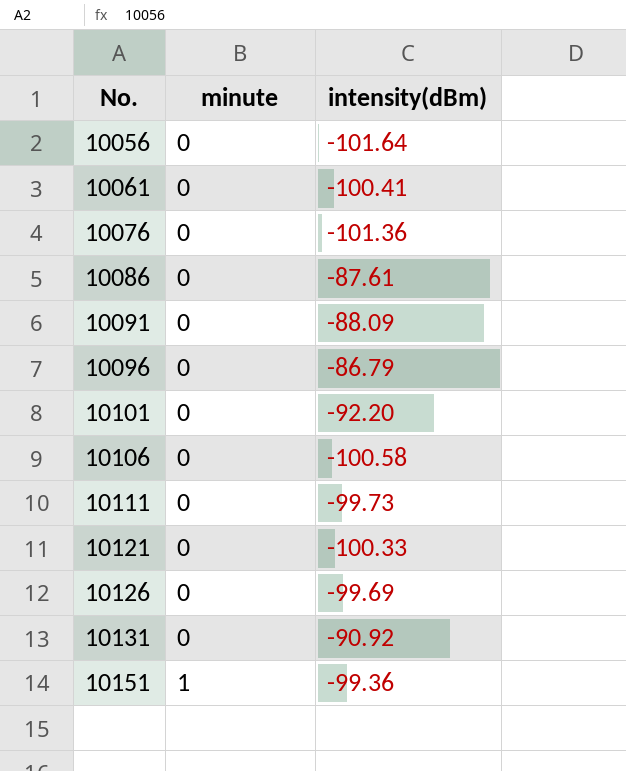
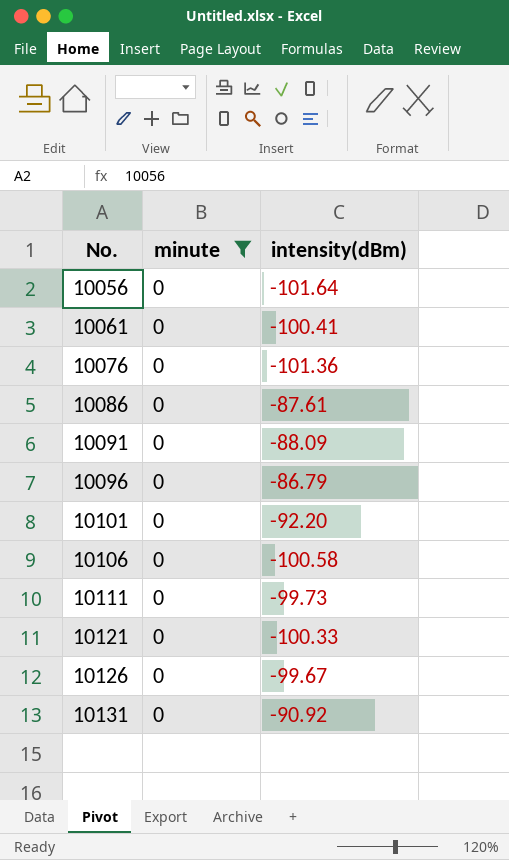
filter: none -> minute = 0
10126 | intensity(dBm): -99.69 -> -99.67

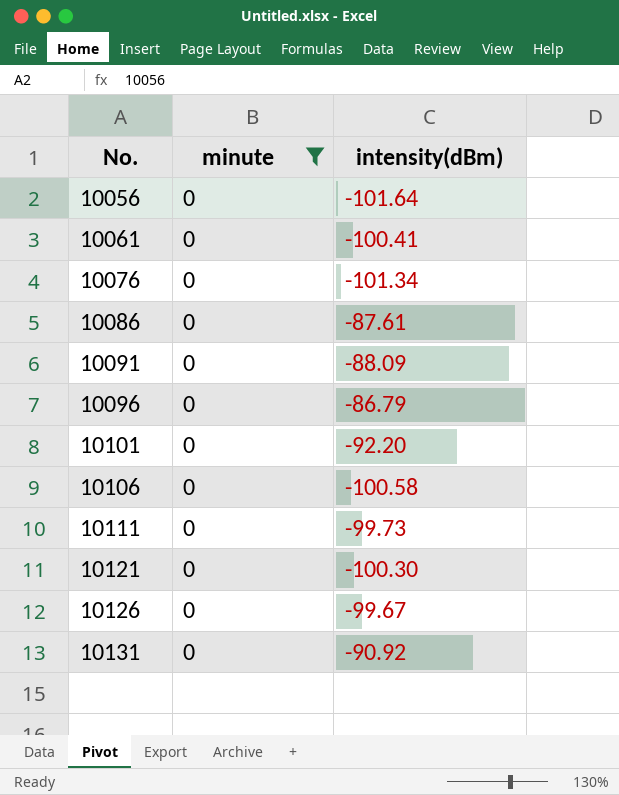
10076 | intensity(dBm): -101.36 -> -101.34
10121 | intensity(dBm): -100.33 -> -100.30

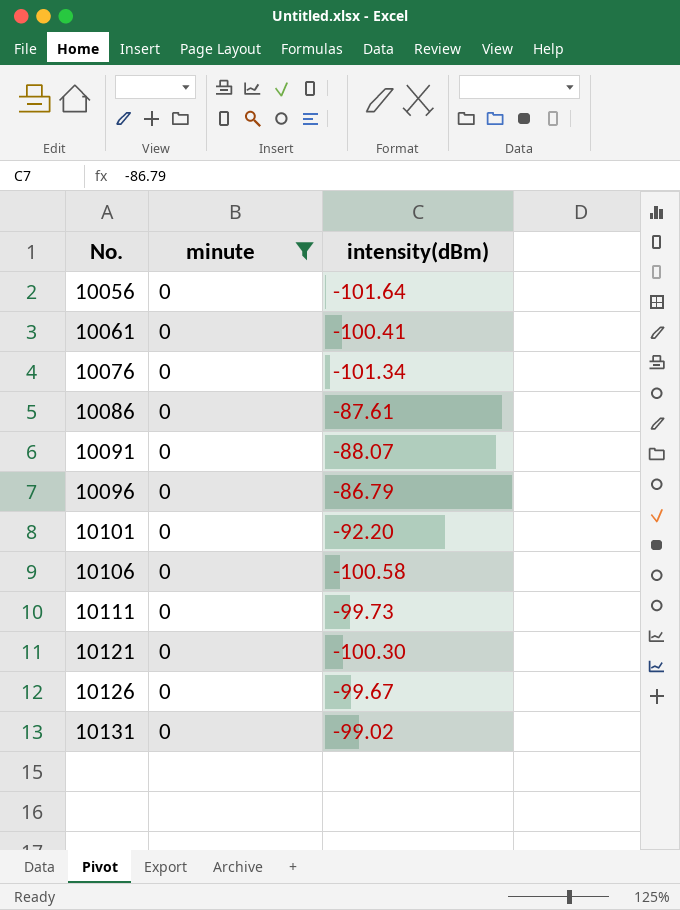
10091 | intensity(dBm): -88.09 -> -88.07
10131 | intensity(dBm): -90.92 -> -99.02

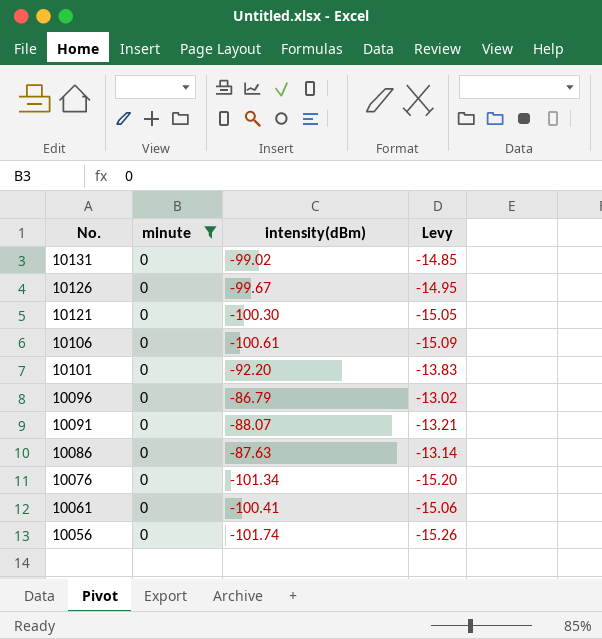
row order: No. ascending -> No. descending
column Levy | formula: none -> [intensity(dBm)] * 0.15
row 10111: 0 | -99.73 -> none
10106 | intensity(dBm): -100.58 -> -100.61
10086 | intensity(dBm): -87.61 -> -87.63
10056 | intensity(dBm): -101.64 -> -101.74

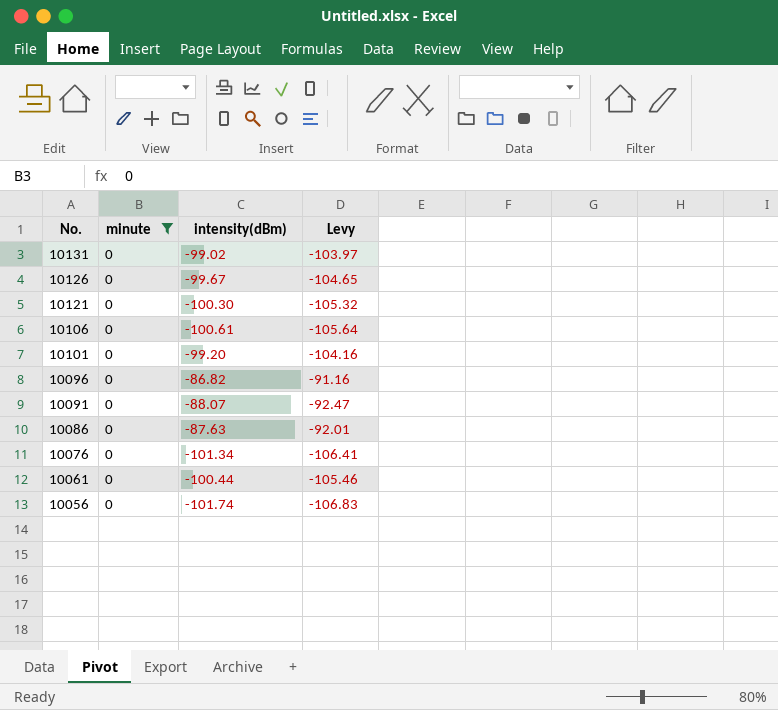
column Levy | formula: [intensity(dBm)] * 0.15 -> [intensity(dBm)] * 1.05
10101 | intensity(dBm): -92.20 -> -99.20
10096 | intensity(dBm): -86.79 -> -86.82
10061 | intensity(dBm): -100.41 -> -100.44

